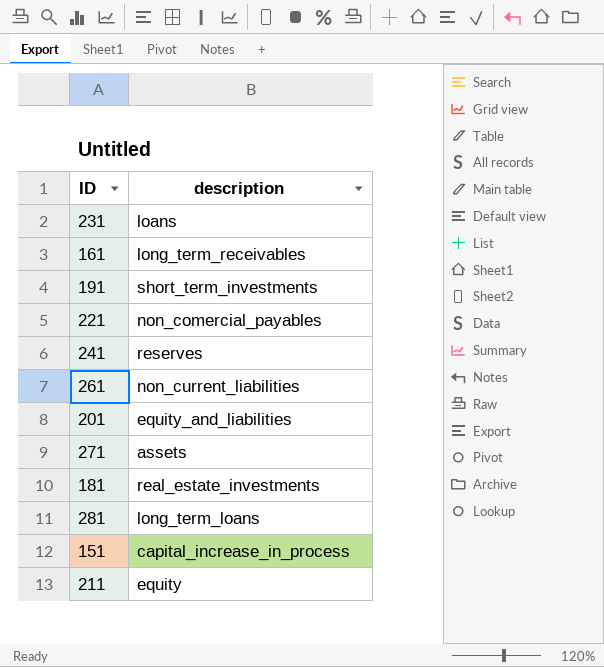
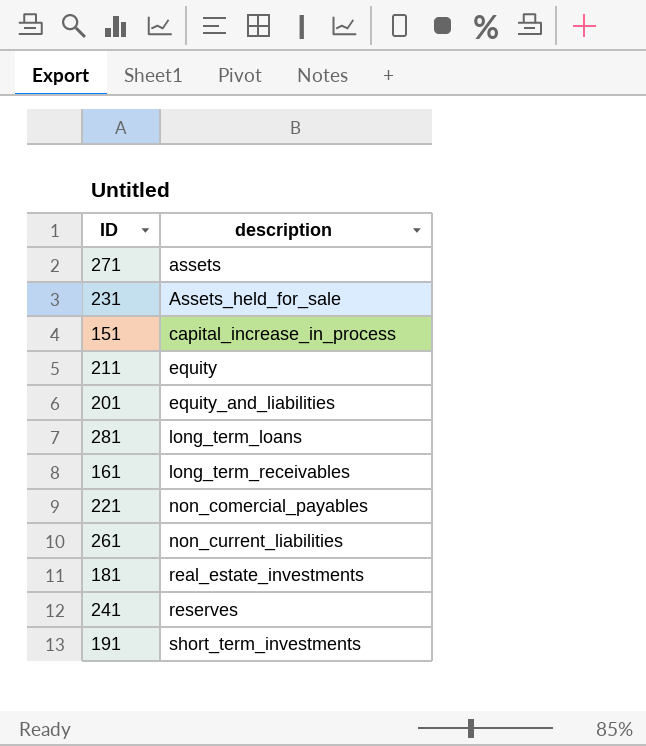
row order: none -> description ascending
231 | description: loans -> Assets_held_for_sale

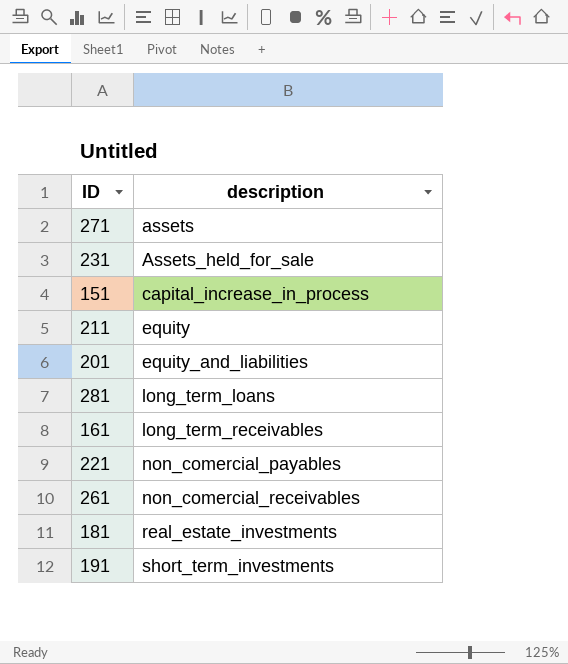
row 241: reserves -> none
261 | description: non_current_liabilities -> non_comercial_receivables

